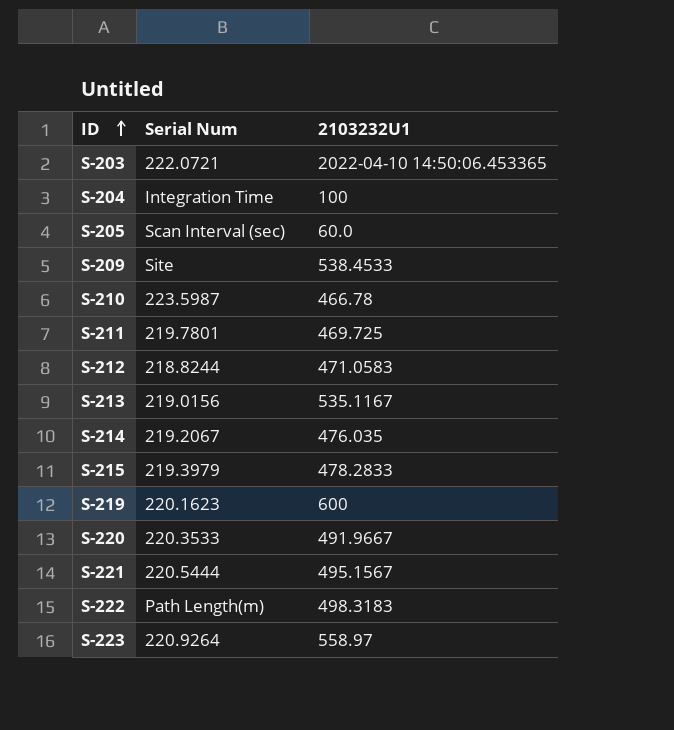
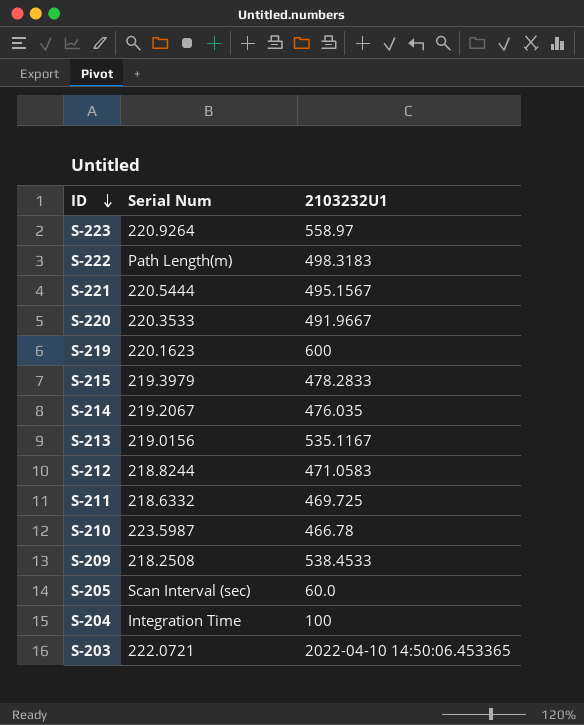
row order: ID ascending -> ID descending
S-211 | Serial Num: 219.7801 -> 218.6332
S-209 | Serial Num: Site -> 218.2508

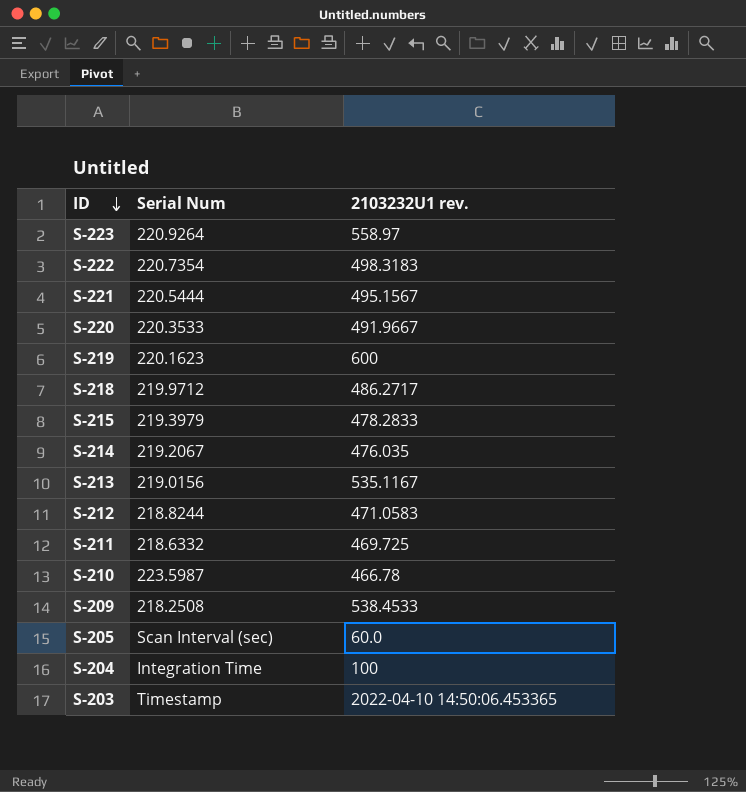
column name: 2103232U1 -> 2103232U1 rev.
S-222 | Serial Num: Path Length(m) -> 220.7354
row S-218: none -> 219.9712 | 486.2717
S-203 | Serial Num: 222.0721 -> Timestamp

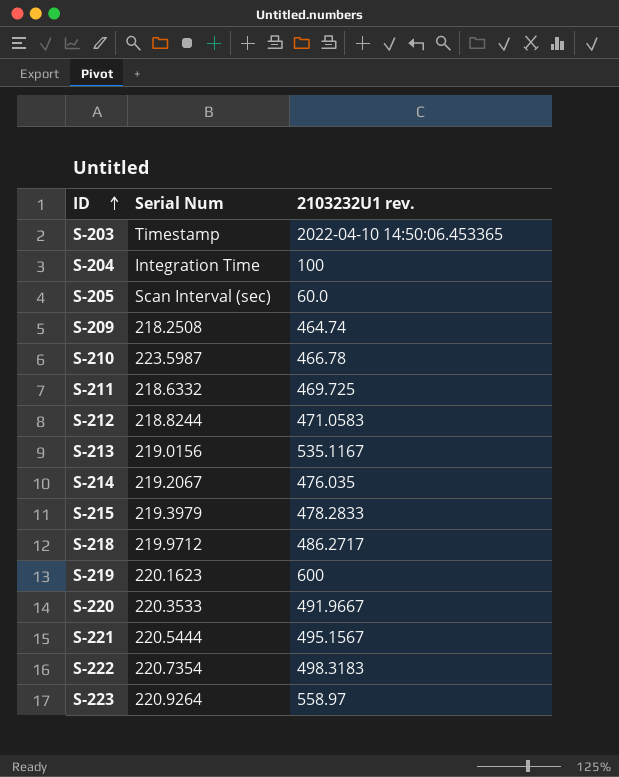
row order: ID descending -> ID ascending
S-209 | 2103232U1 rev.: 538.4533 -> 464.74

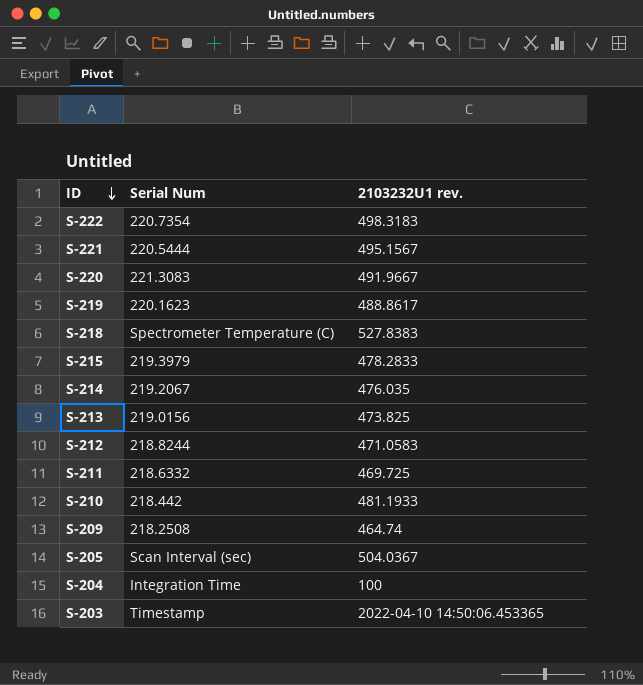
row order: ID ascending -> ID descending
row S-223: 220.9264 | 558.97 -> none
S-220 | Serial Num: 220.3533 -> 221.3083
S-219 | 2103232U1 rev.: 600 -> 488.8617
S-218 | Serial Num: 219.9712 -> Spectrometer Temperature (C)
S-218 | 2103232U1 rev.: 486.2717 -> 527.8383
S-213 | 2103232U1 rev.: 535.1167 -> 473.825
S-210 | Serial Num: 223.5987 -> 218.442
S-210 | 2103232U1 rev.: 466.78 -> 481.1933
S-205 | 2103232U1 rev.: 60.0 -> 504.0367

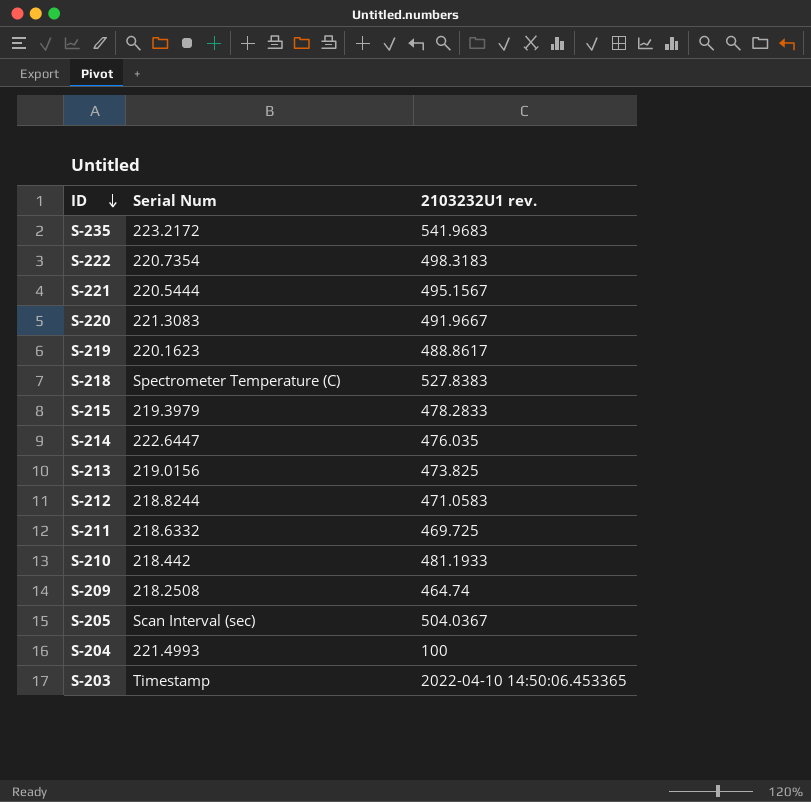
row S-235: none -> 223.2172 | 541.9683
S-214 | Serial Num: 219.2067 -> 222.6447
S-204 | Serial Num: Integration Time -> 221.4993

